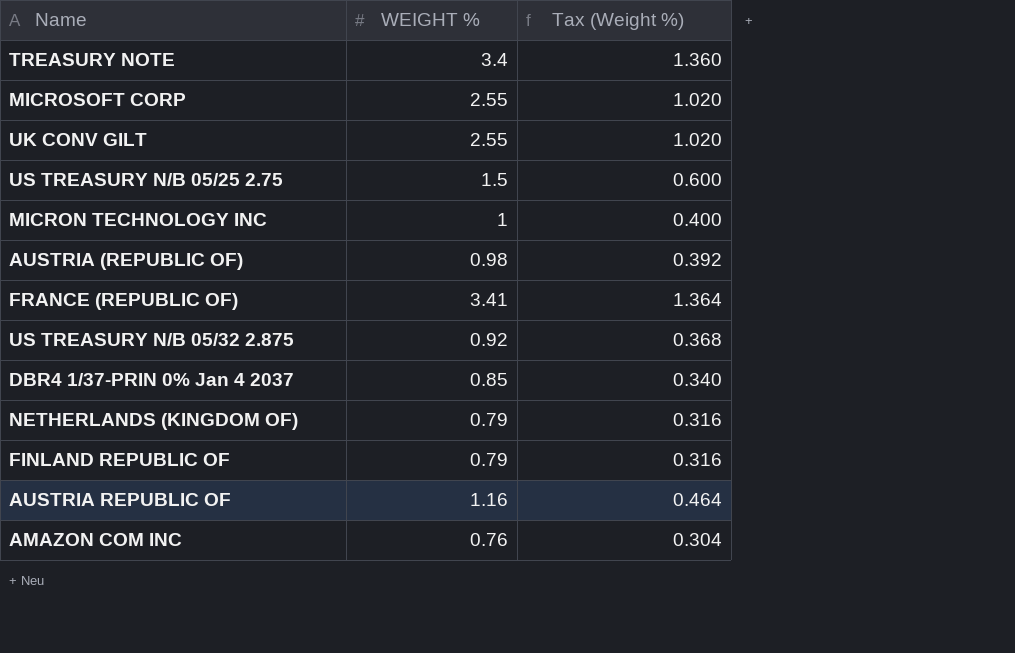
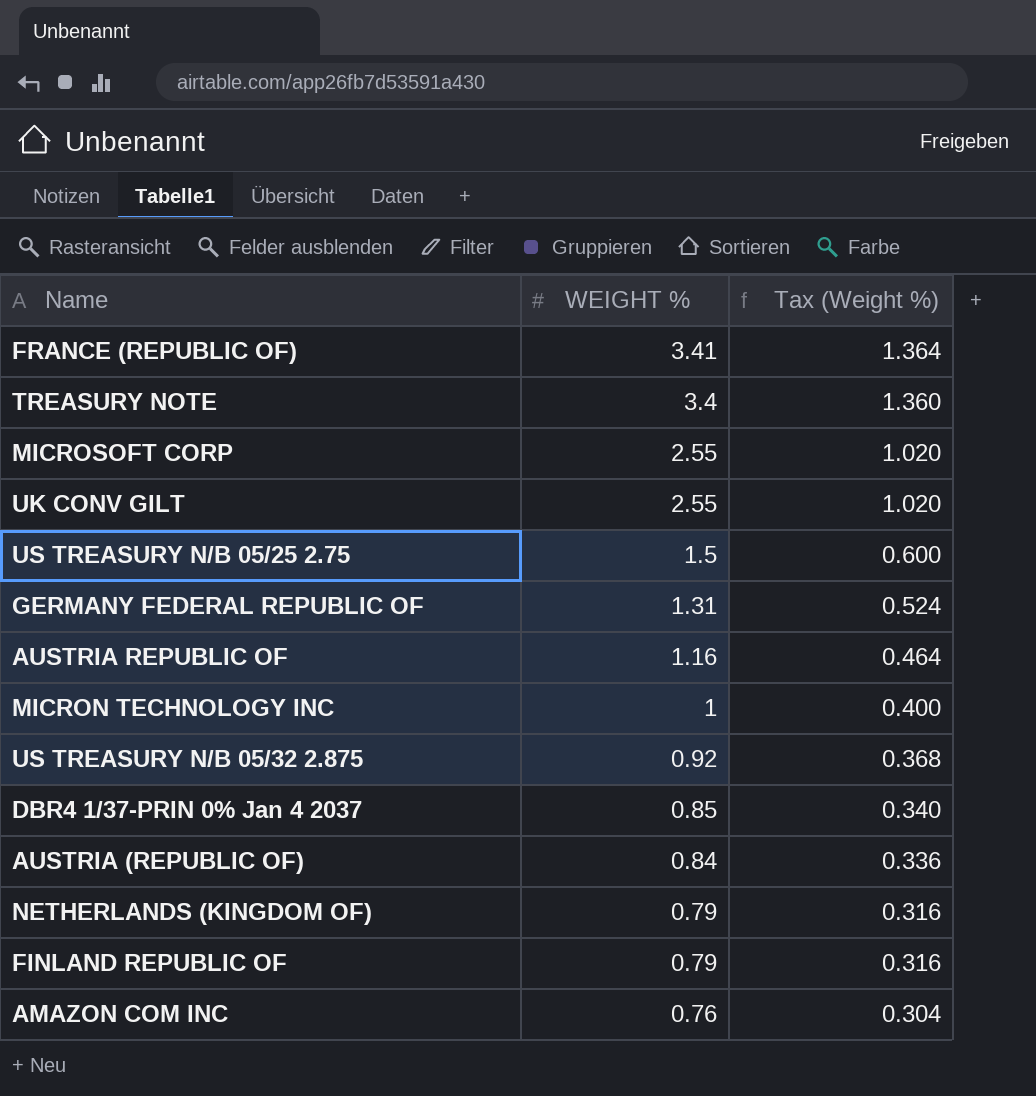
row order: none -> WEIGHT % descending
row GERMANY FEDERAL REPUBLIC OF: none -> 1.31 | 0.524
AUSTRIA (REPUBLIC OF) | WEIGHT %: 0.98 -> 0.84
AUSTRIA (REPUBLIC OF) | Tax (Weight %): 0.392 -> 0.336

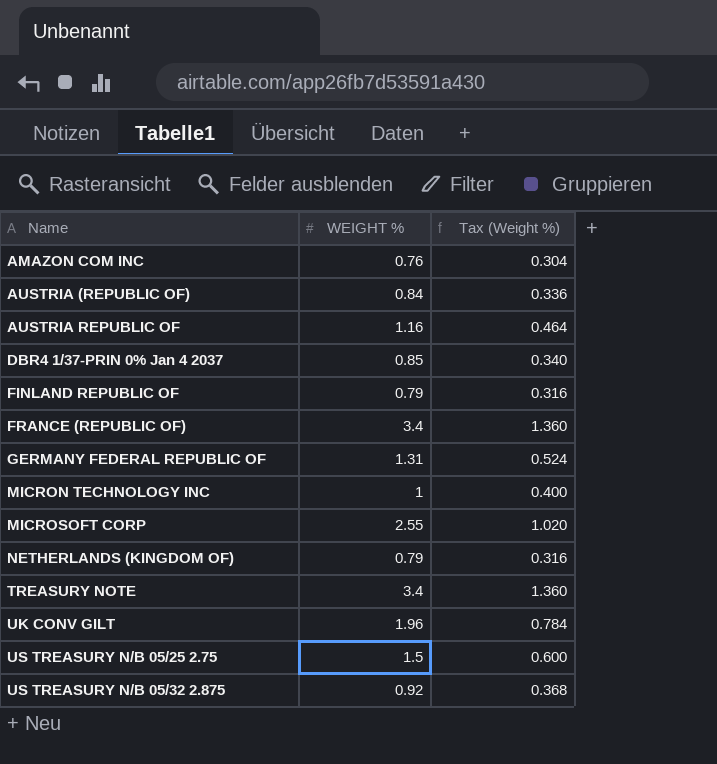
row order: WEIGHT % descending -> Name ascending
FRANCE (REPUBLIC OF) | WEIGHT %: 3.41 -> 3.4
FRANCE (REPUBLIC OF) | Tax (Weight %): 1.364 -> 1.360
UK CONV GILT | WEIGHT %: 2.55 -> 1.96
UK CONV GILT | Tax (Weight %): 1.020 -> 0.784

